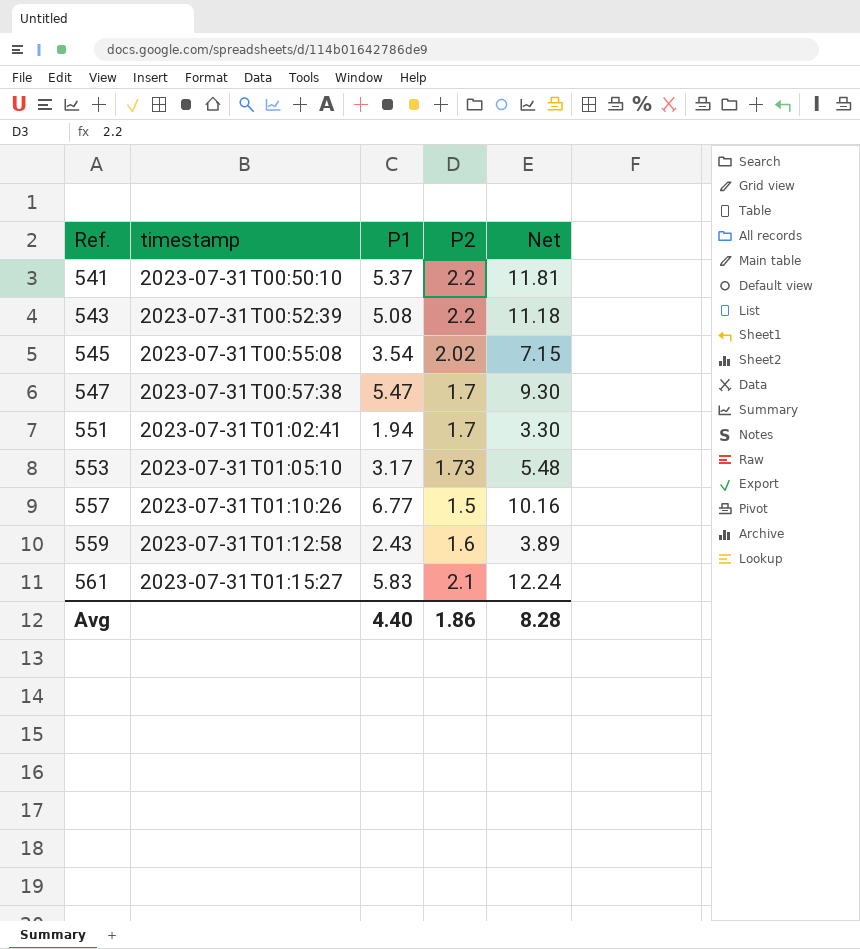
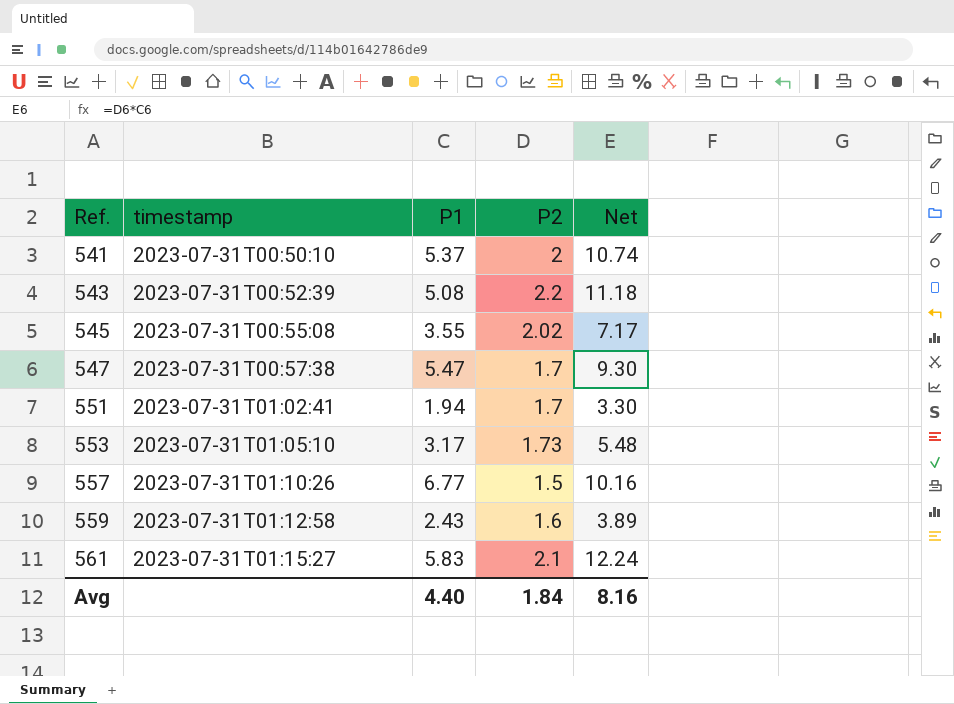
541 | P2: 2.2 -> 2
541 | Net: 11.81 -> 10.74
545 | P1: 3.54 -> 3.55
545 | Net: 7.15 -> 7.17
Avg | P2: 1.86 -> 1.84
Avg | Net: 8.28 -> 8.16

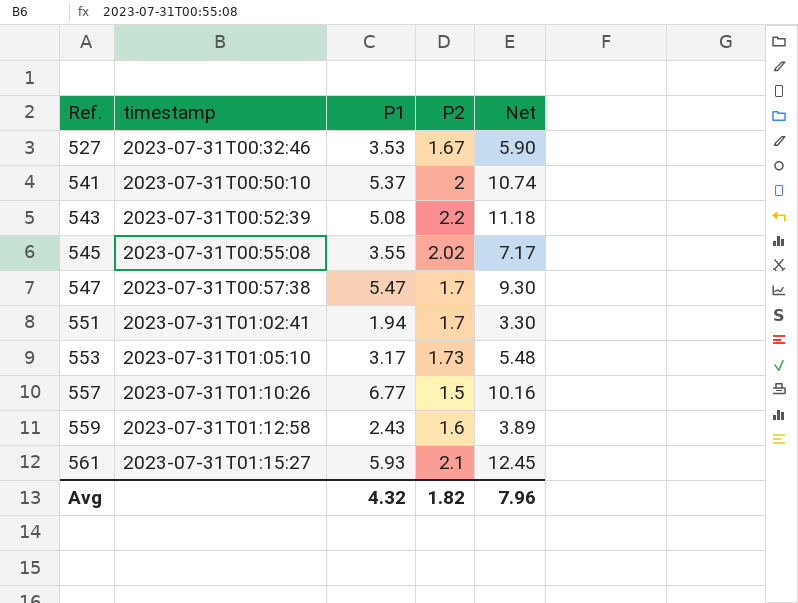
row 527: none -> 2023-07-31T00:32:46 | 3.53 | 1.67 | 5.90
561 | P1: 5.83 -> 5.93
561 | Net: 12.24 -> 12.45
Avg | P1: 4.40 -> 4.32
Avg | P2: 1.84 -> 1.82
Avg | Net: 8.16 -> 7.96

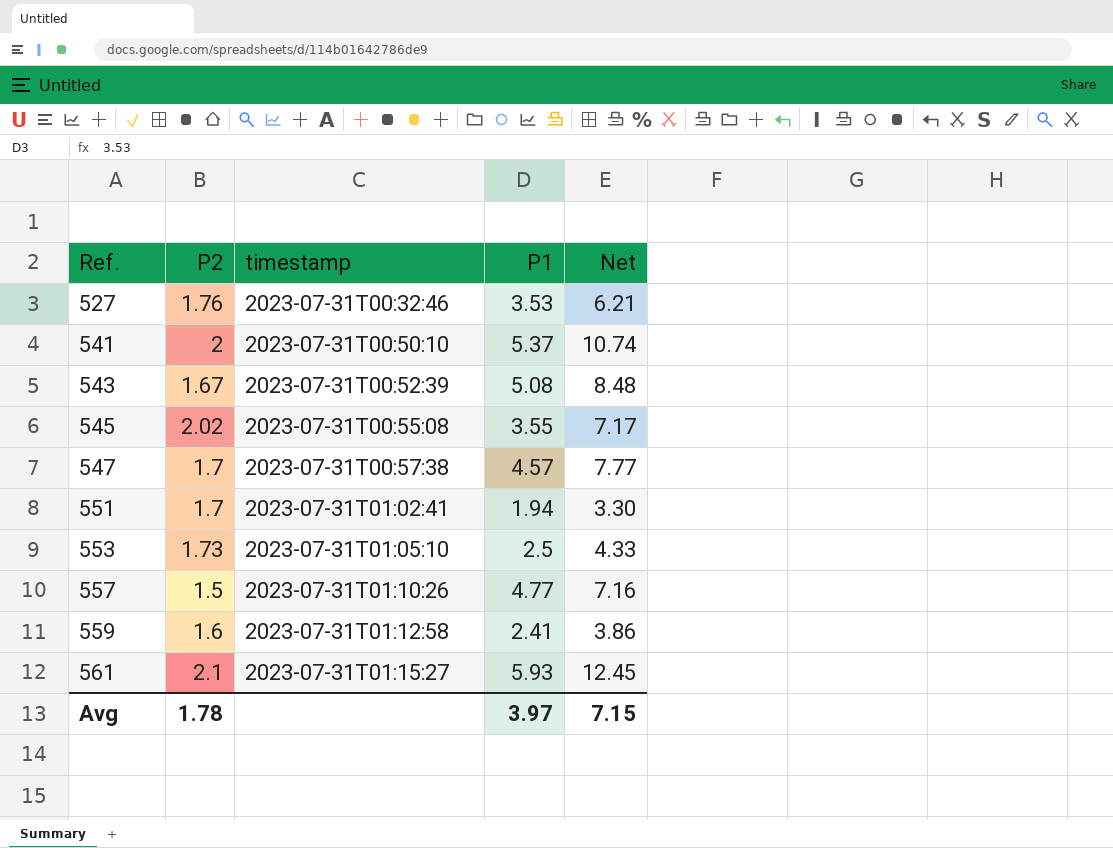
column P2 | position: 4 -> 2
527 | P2: 1.67 -> 1.76
527 | Net: 5.90 -> 6.21
543 | P2: 2.2 -> 1.67
543 | Net: 11.18 -> 8.48
547 | P1: 5.47 -> 4.57
547 | Net: 9.30 -> 7.77
553 | P1: 3.17 -> 2.5
553 | Net: 5.48 -> 4.33
557 | P1: 6.77 -> 4.77
557 | Net: 10.16 -> 7.16
559 | P1: 2.43 -> 2.41
559 | Net: 3.89 -> 3.86
Avg | P2: 1.82 -> 1.78
Avg | P1: 4.32 -> 3.97
Avg | Net: 7.96 -> 7.15

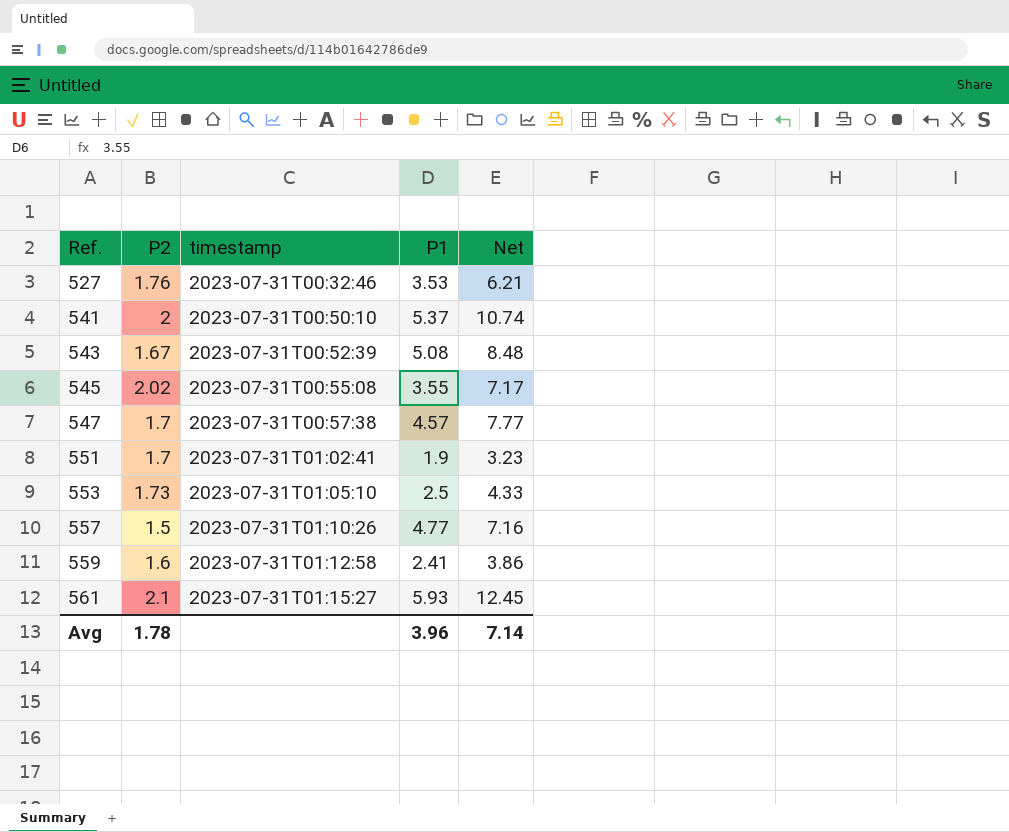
551 | P1: 1.94 -> 1.9
551 | Net: 3.30 -> 3.23
Avg | P1: 3.97 -> 3.96
Avg | Net: 7.15 -> 7.14

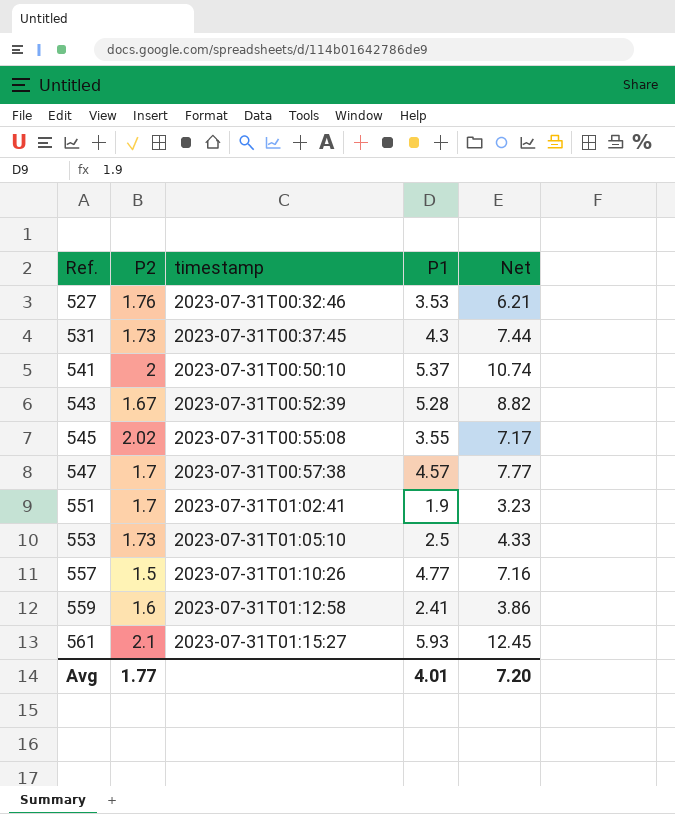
row 531: none -> 1.73 | 2023-07-31T00:37:45 | 4.3 | 7.44
543 | P1: 5.08 -> 5.28
543 | Net: 8.48 -> 8.82
Avg | P2: 1.78 -> 1.77
Avg | P1: 3.96 -> 4.01
Avg | Net: 7.14 -> 7.20

